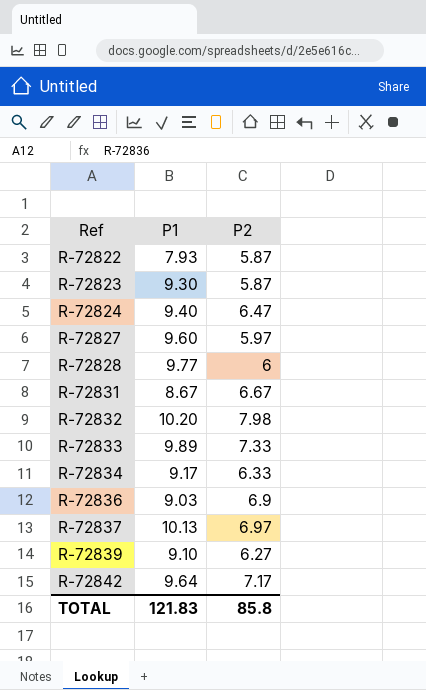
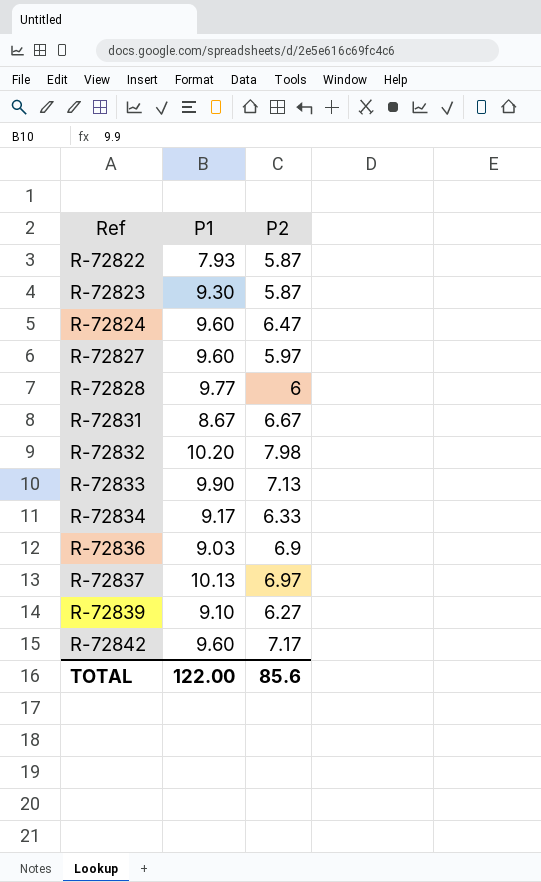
R-72824 | P1: 9.40 -> 9.60
R-72833 | P1: 9.89 -> 9.90
R-72833 | P2: 7.33 -> 7.13
R-72842 | P1: 9.64 -> 9.60
TOTAL | P1: 121.83 -> 122.00
TOTAL | P2: 85.8 -> 85.6

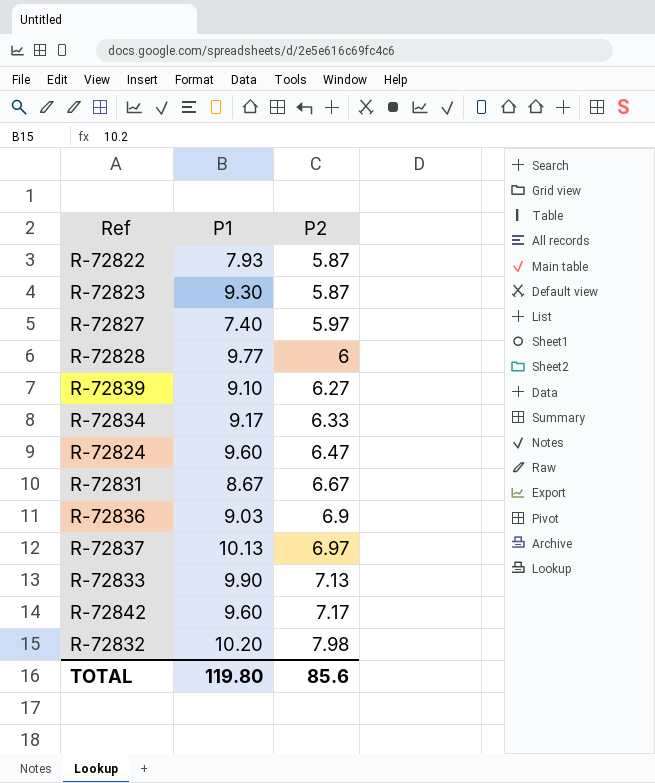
row order: Ref ascending -> P2 ascending
R-72827 | P1: 9.60 -> 7.40
TOTAL | P1: 122.00 -> 119.80

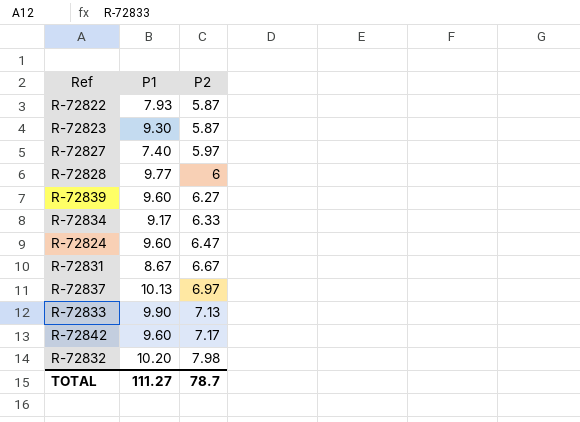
row R-72836: 9.03 | 6.9 -> none
R-72839 | P1: 9.10 -> 9.60
TOTAL | P1: 119.80 -> 111.27
TOTAL | P2: 85.6 -> 78.7

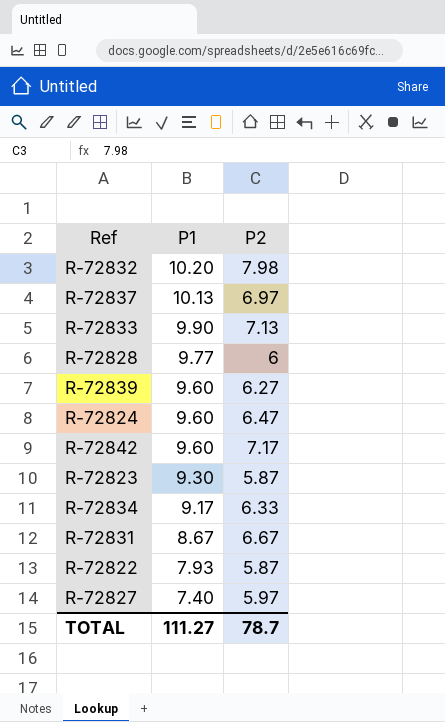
row order: P2 ascending -> P1 descending

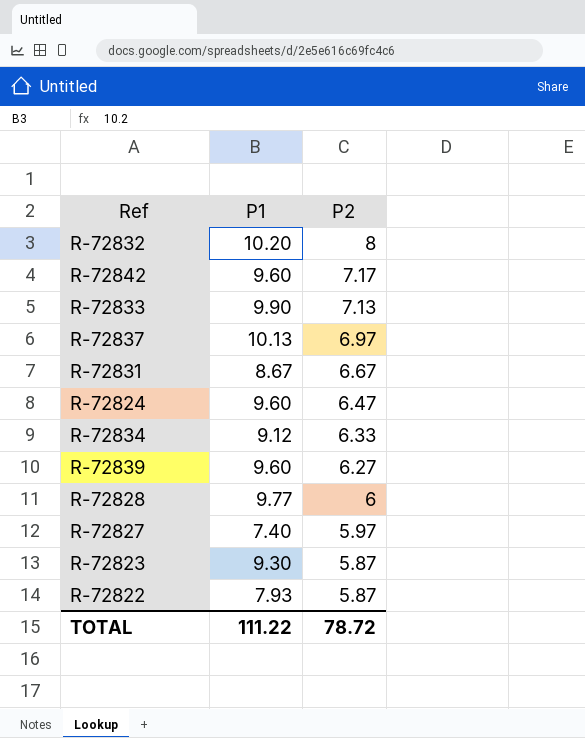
row order: P1 descending -> P2 descending
R-72832 | P2: 7.98 -> 8
R-72834 | P1: 9.17 -> 9.12
TOTAL | P1: 111.27 -> 111.22
TOTAL | P2: 78.7 -> 78.72

